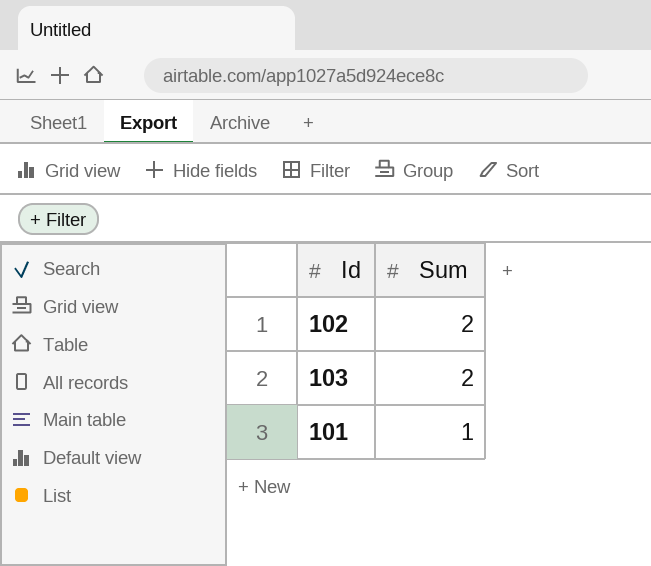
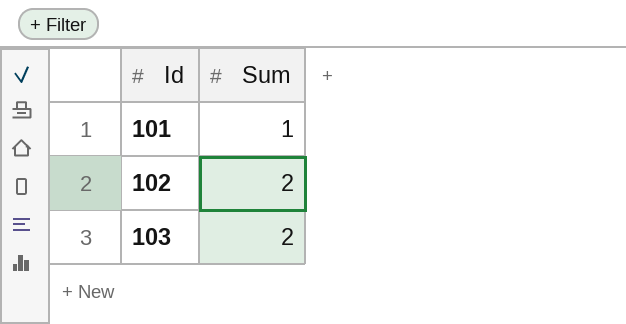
row order: Sum descending -> Id ascending

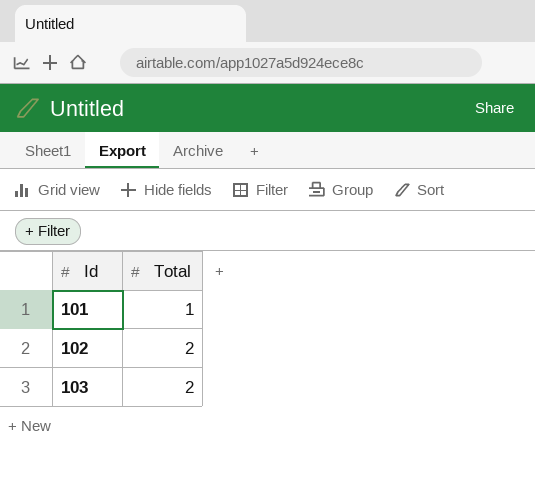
column name: Sum -> Total

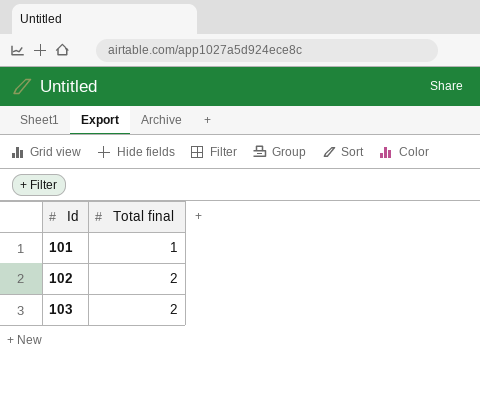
column name: Total -> Total final

